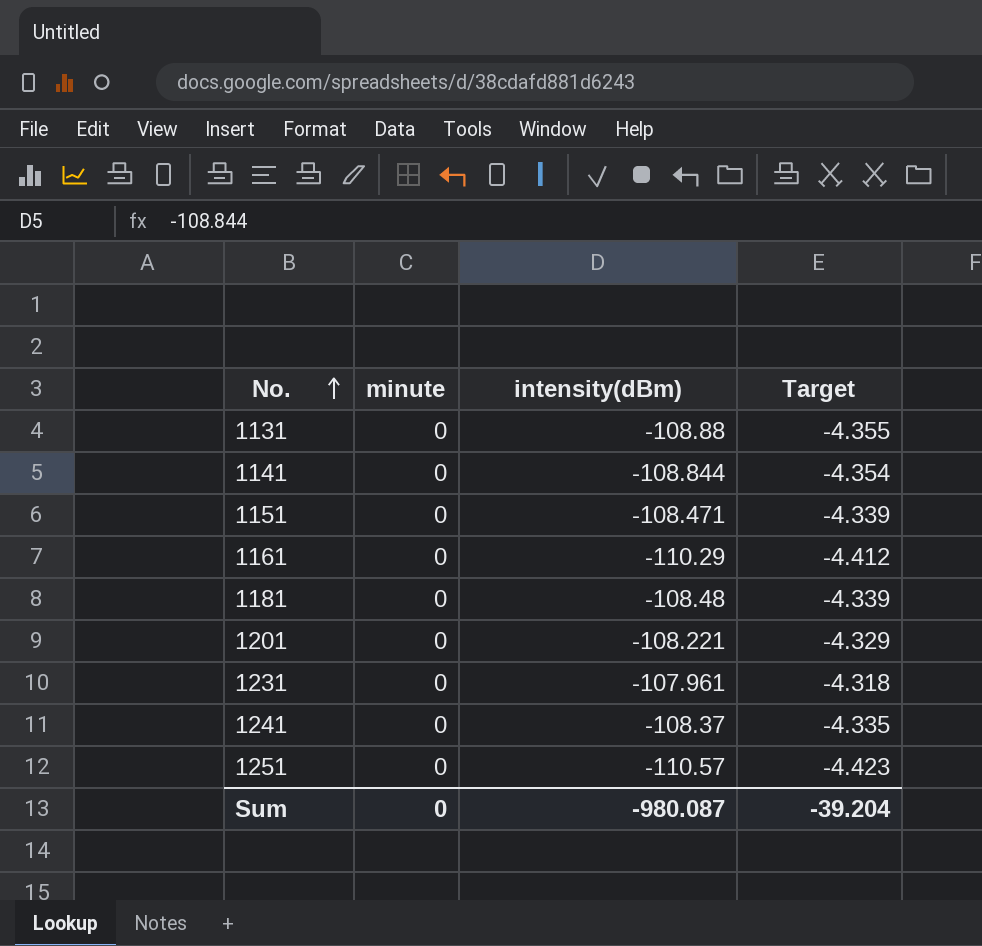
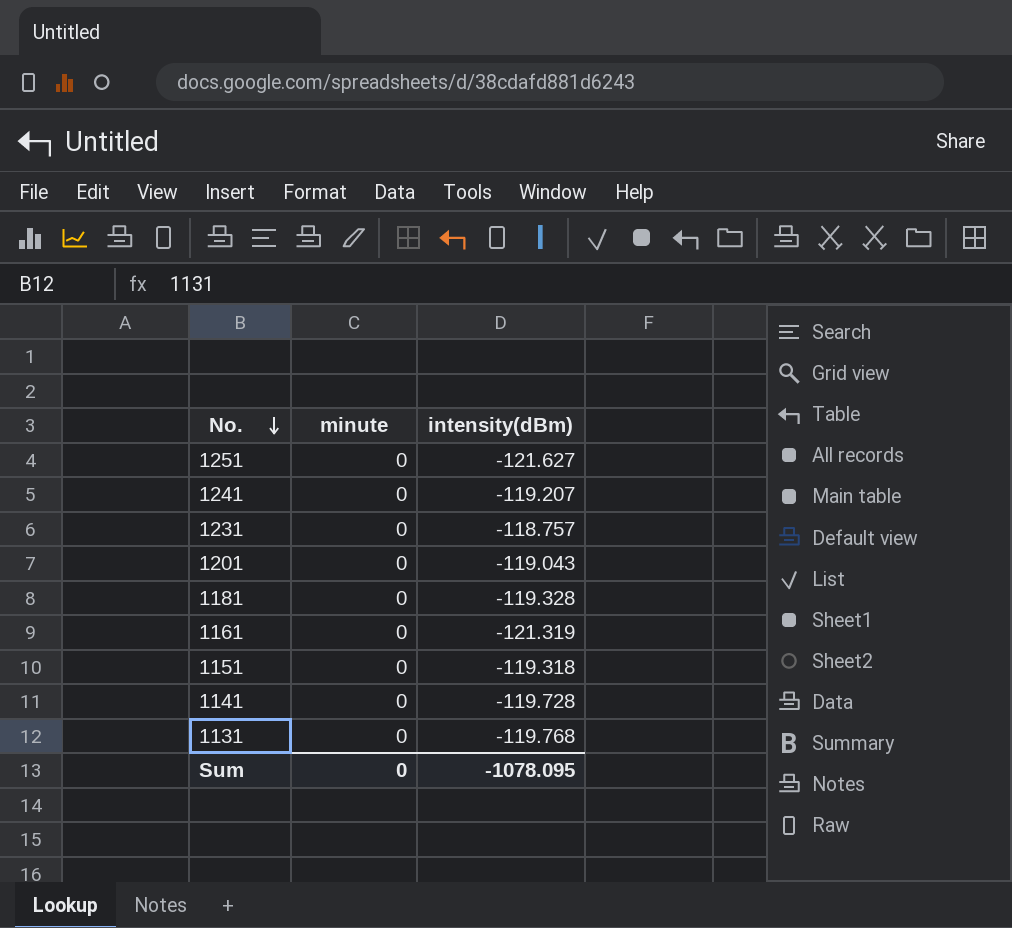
row order: No. ascending -> No. descending
column Target | formula: [intensity(dBm)] * 0.04 -> none
1251 | intensity(dBm): -110.57 -> -121.627
1241 | intensity(dBm): -108.37 -> -119.207
1231 | intensity(dBm): -107.961 -> -118.757
1201 | intensity(dBm): -108.221 -> -119.043
1181 | intensity(dBm): -108.48 -> -119.328
1161 | intensity(dBm): -110.29 -> -121.319
1151 | intensity(dBm): -108.471 -> -119.318
1141 | intensity(dBm): -108.844 -> -119.728
1131 | intensity(dBm): -108.88 -> -119.768
Sum | intensity(dBm): -980.087 -> -1078.095

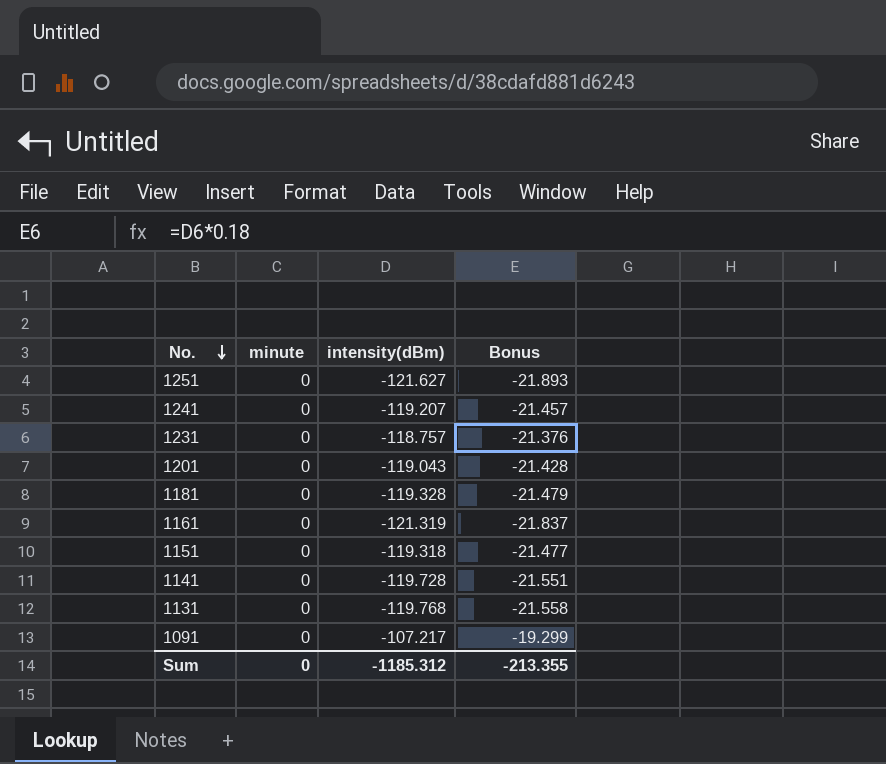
column Bonus | formula: none -> [intensity(dBm)] * 0.18
row 1091: none -> 0 | -107.217 | -19.299
Sum | intensity(dBm): -1078.095 -> -1185.312

